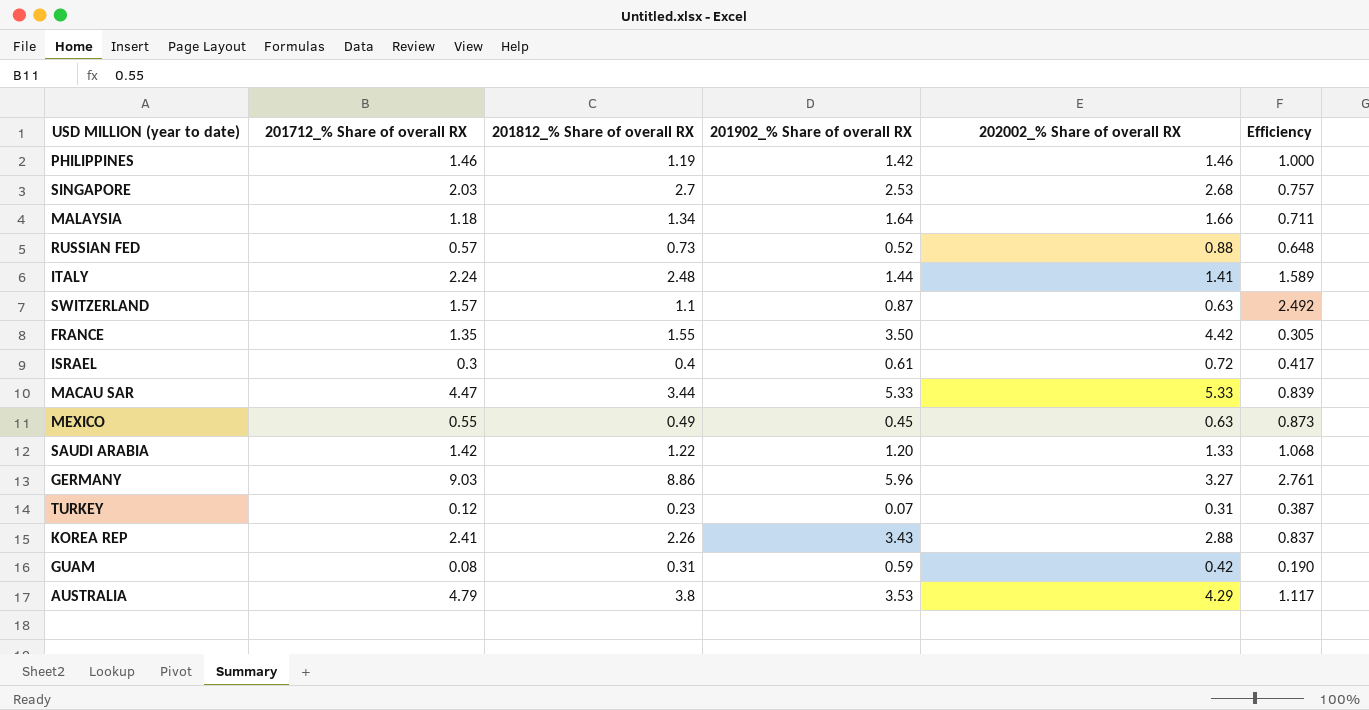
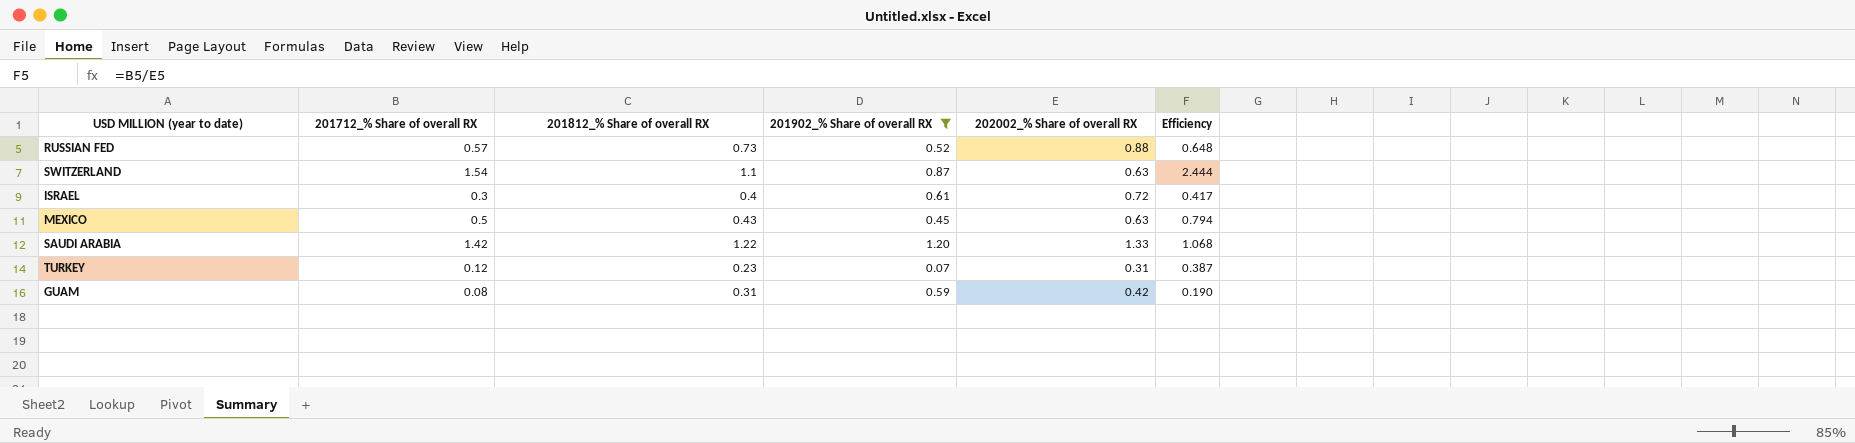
filter: none -> 201902_% Share of overall RX <= 1.20
SWITZERLAND | 201712_% Share of overall RX: 1.57 -> 1.54
SWITZERLAND | Efficiency: 2.492 -> 2.444
MEXICO | 201712_% Share of overall RX: 0.55 -> 0.5
MEXICO | 201812_% Share of overall RX: 0.49 -> 0.43
MEXICO | Efficiency: 0.873 -> 0.794

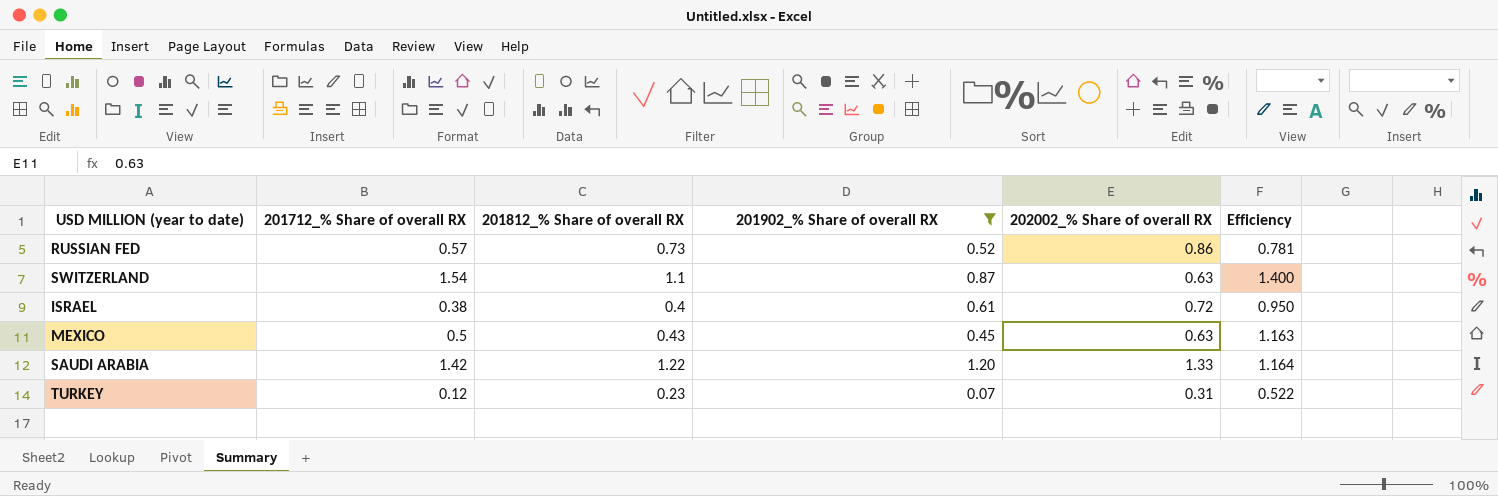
column Efficiency | formula: [201712_% Share of overall RX] / [202002_% Share of overall RX] -> [201712_% Share of overall RX] / [201812_% Share of overall RX]
row GUAM: 0.08 | 0.31 | 0.59 | 0.42 | 0.190 -> none
RUSSIAN FED | 202002_% Share of overall RX: 0.88 -> 0.86
ISRAEL | 201712_% Share of overall RX: 0.3 -> 0.38

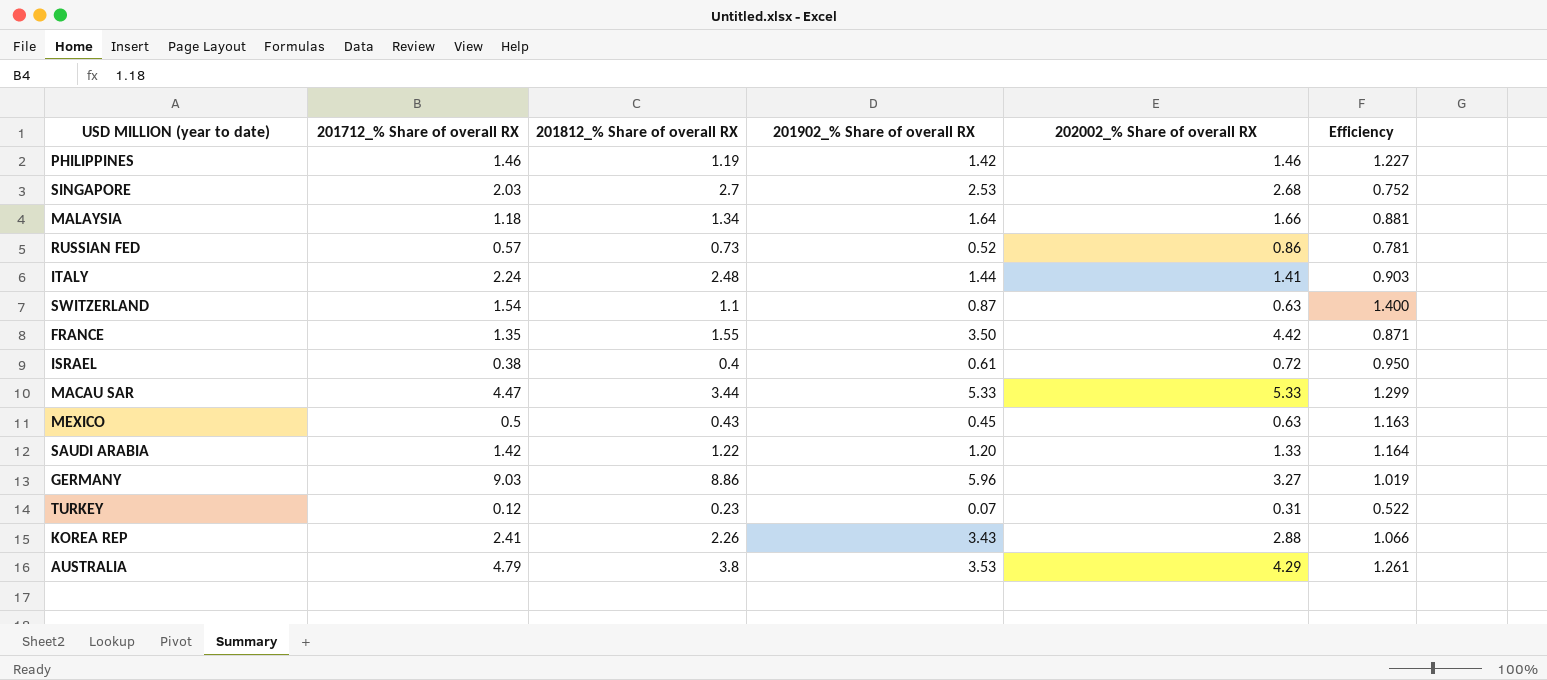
filter: 201902_% Share of overall RX <= 1.20 -> none

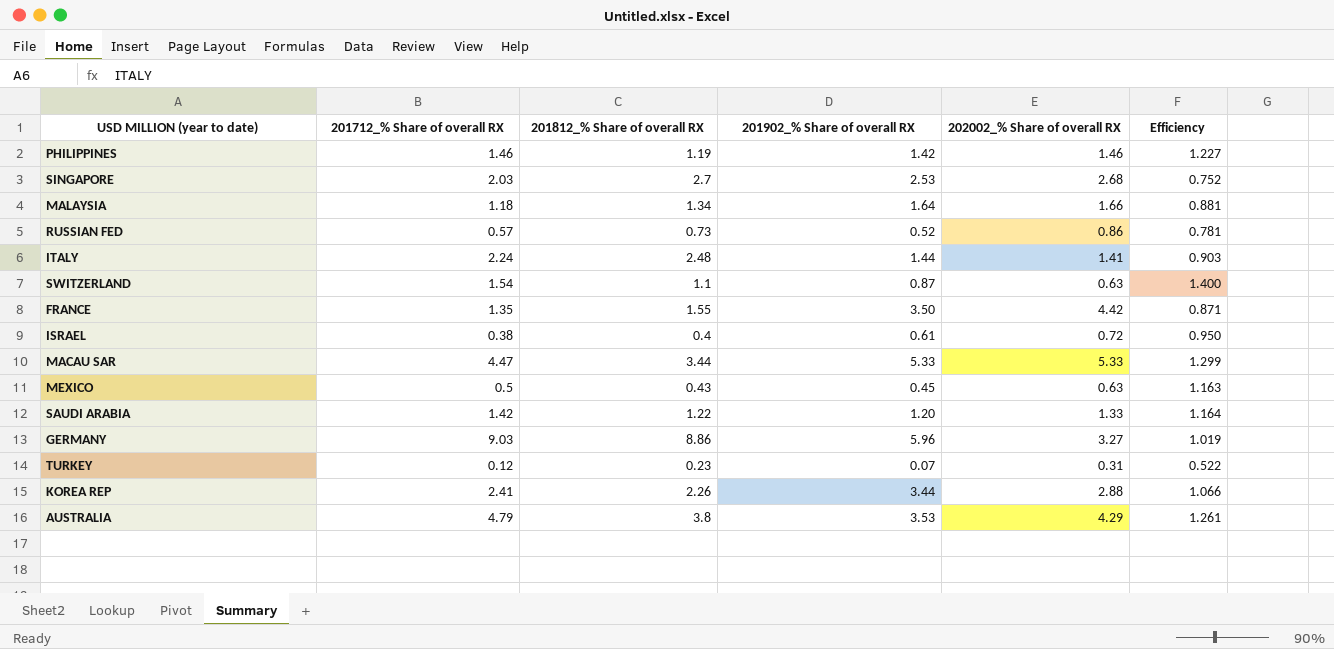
KOREA REP | 201902_% Share of overall RX: 3.43 -> 3.44

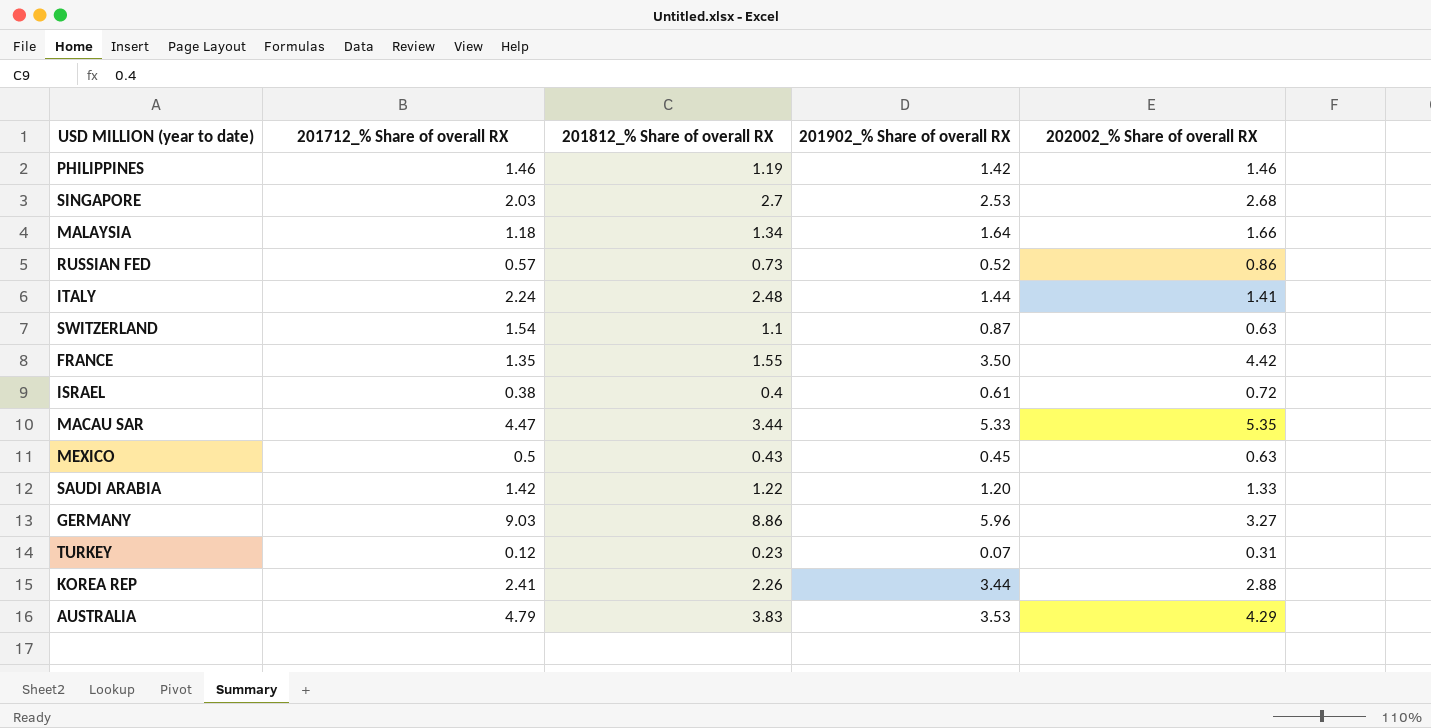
column Efficiency | formula: [201712_% Share of overall RX] / [201812_% Share of overall RX] -> none
MACAU SAR | 202002_% Share of overall RX: 5.33 -> 5.35
AUSTRALIA | 201812_% Share of overall RX: 3.8 -> 3.83

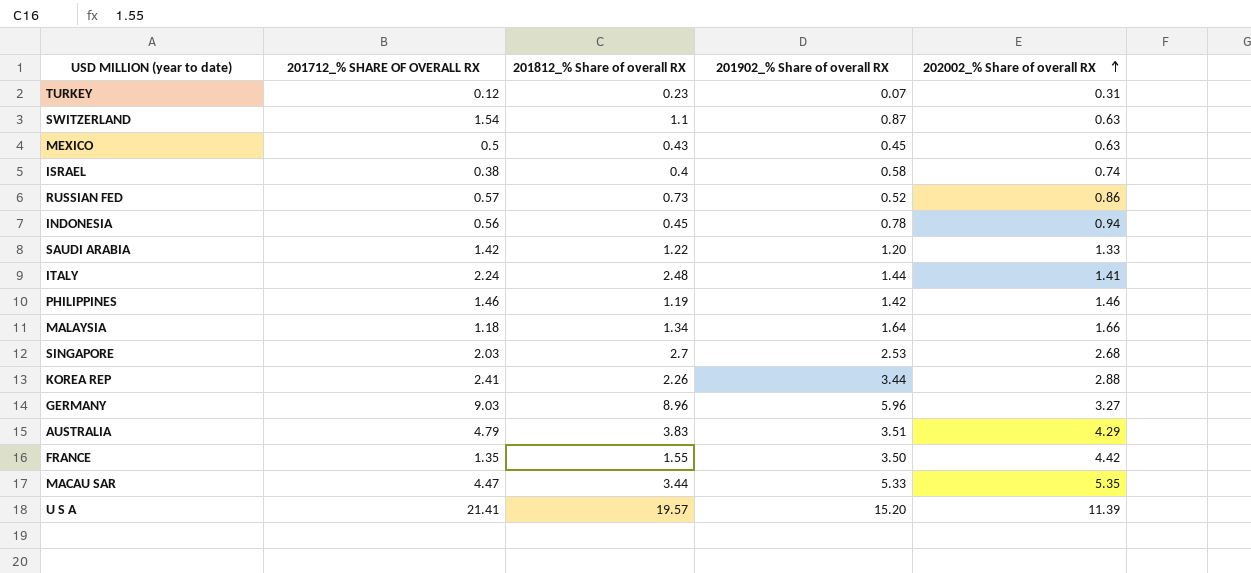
row order: none -> 202002_% Share of overall RX ascending
column name: 201712_% Share of overall RX -> 201712_% SHARE OF OVERALL RX
ISRAEL | 201902_% Share of overall RX: 0.61 -> 0.58
ISRAEL | 202002_% Share of overall RX: 0.72 -> 0.74
row INDONESIA: none -> 0.56 | 0.45 | 0.78 | 0.94
GERMANY | 201812_% Share of overall RX: 8.86 -> 8.96
AUSTRALIA | 201902_% Share of overall RX: 3.53 -> 3.51
row U S A: none -> 21.41 | 19.57 | 15.20 | 11.39

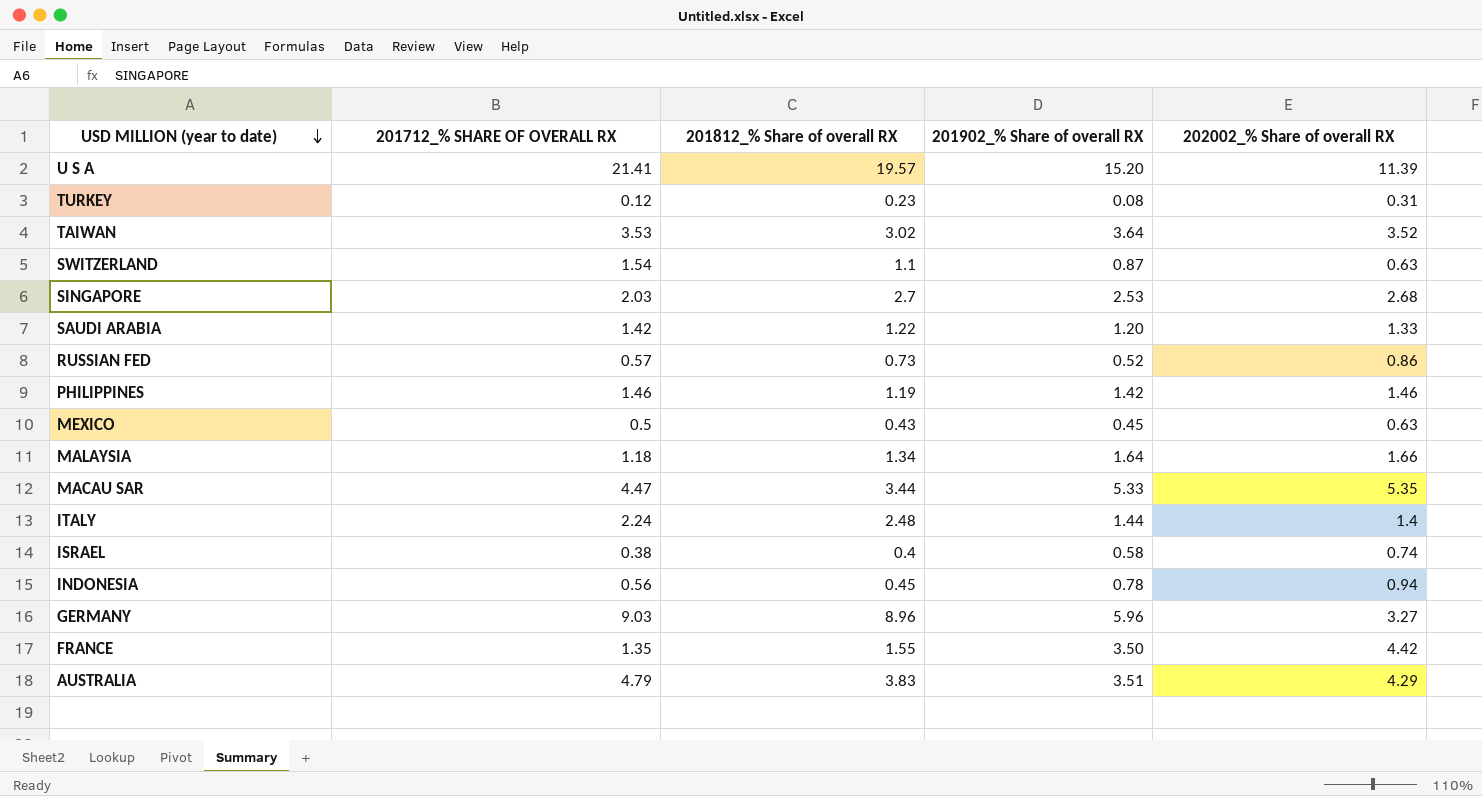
row order: 202002_% Share of overall RX ascending -> USD MILLION (year to date) descending
row KOREA REP: 2.41 | 2.26 | 3.44 | 2.88 -> none
TURKEY | 201902_% Share of overall RX: 0.07 -> 0.08
row TAIWAN: none -> 3.53 | 3.02 | 3.64 | 3.52
ITALY | 202002_% Share of overall RX: 1.41 -> 1.4

